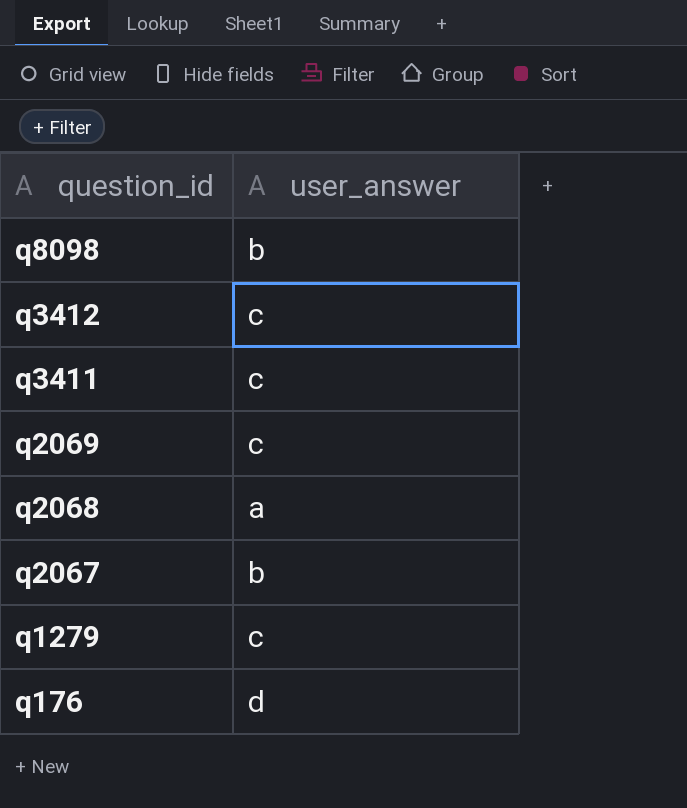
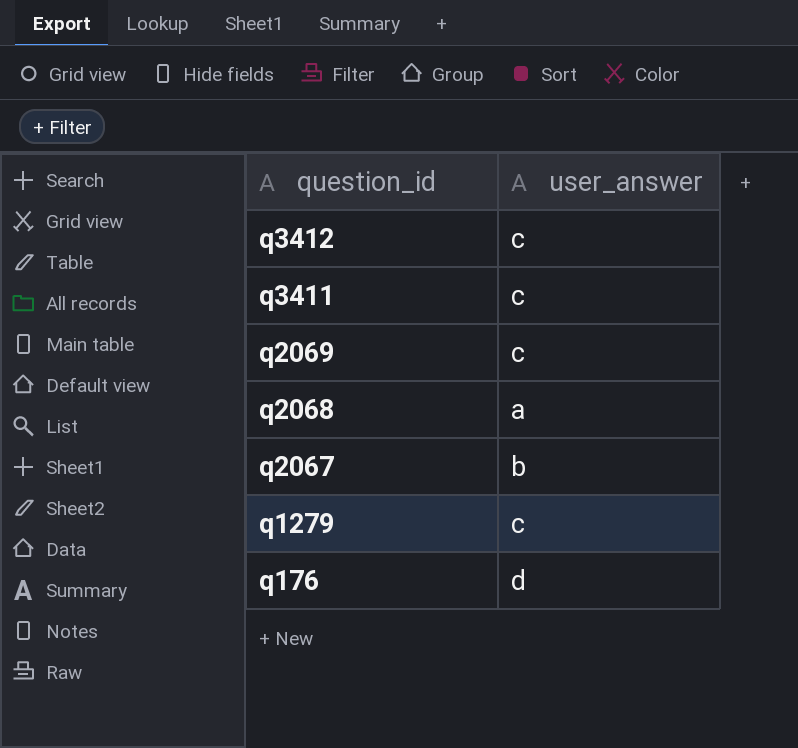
row q8098: b -> none

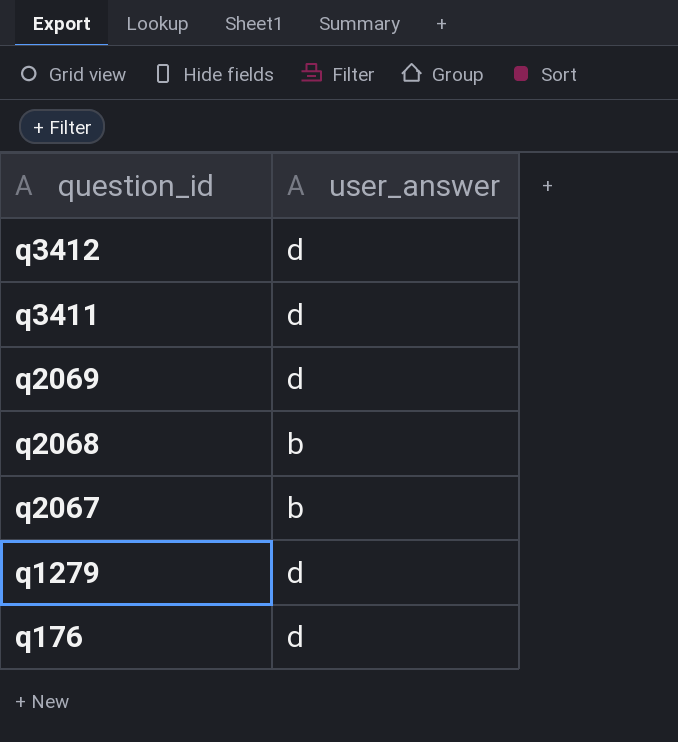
q3412 | user_answer: c -> d
q3411 | user_answer: c -> d
q2069 | user_answer: c -> d
q2068 | user_answer: a -> b
q1279 | user_answer: c -> d

